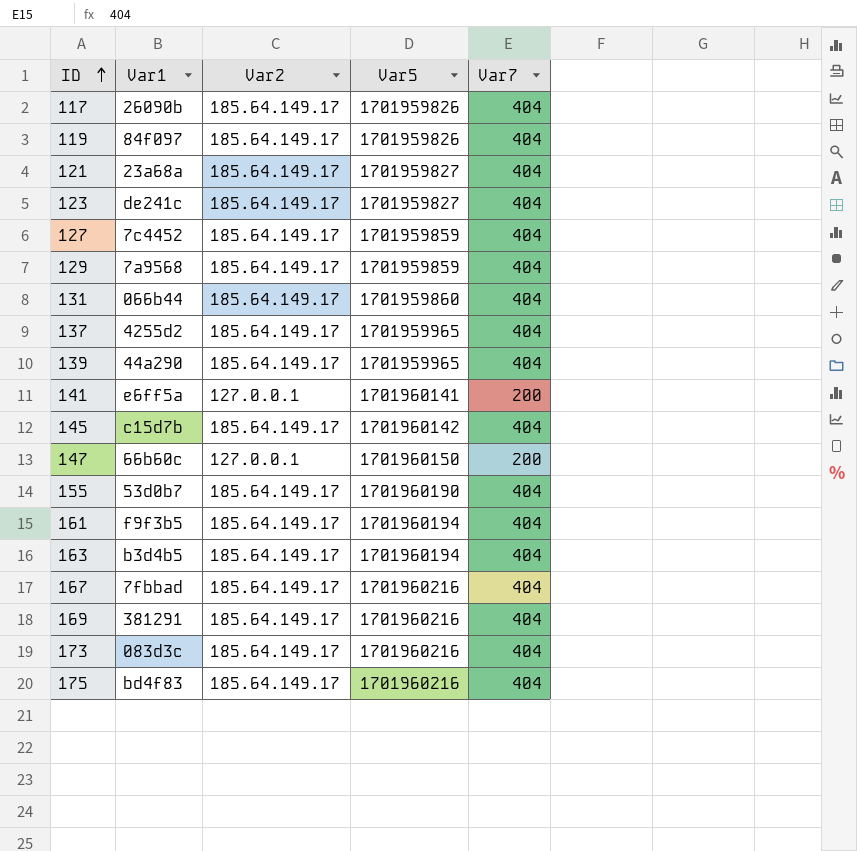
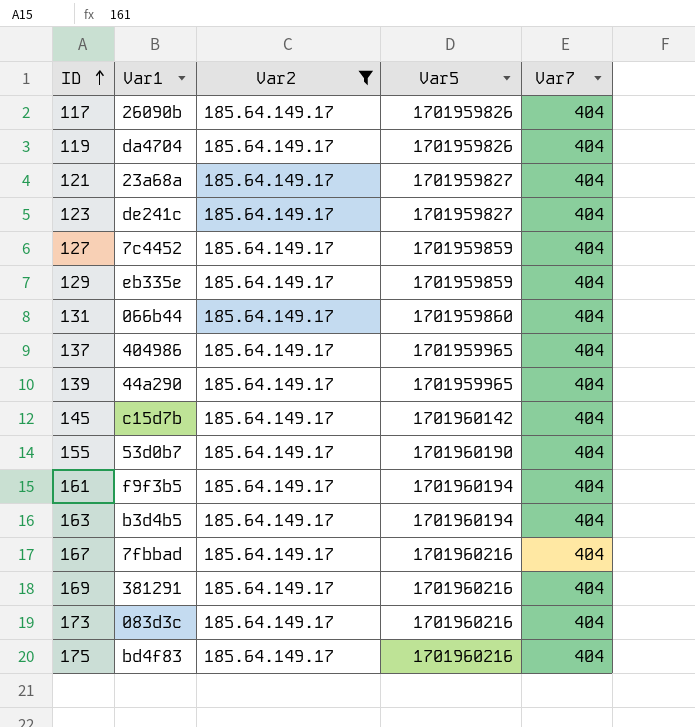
filter: none -> Var2 = 185.64.149.17
119 | Var1: 84f097 -> da4704
129 | Var1: 7a9568 -> eb335e
137 | Var1: 4255d2 -> 404986

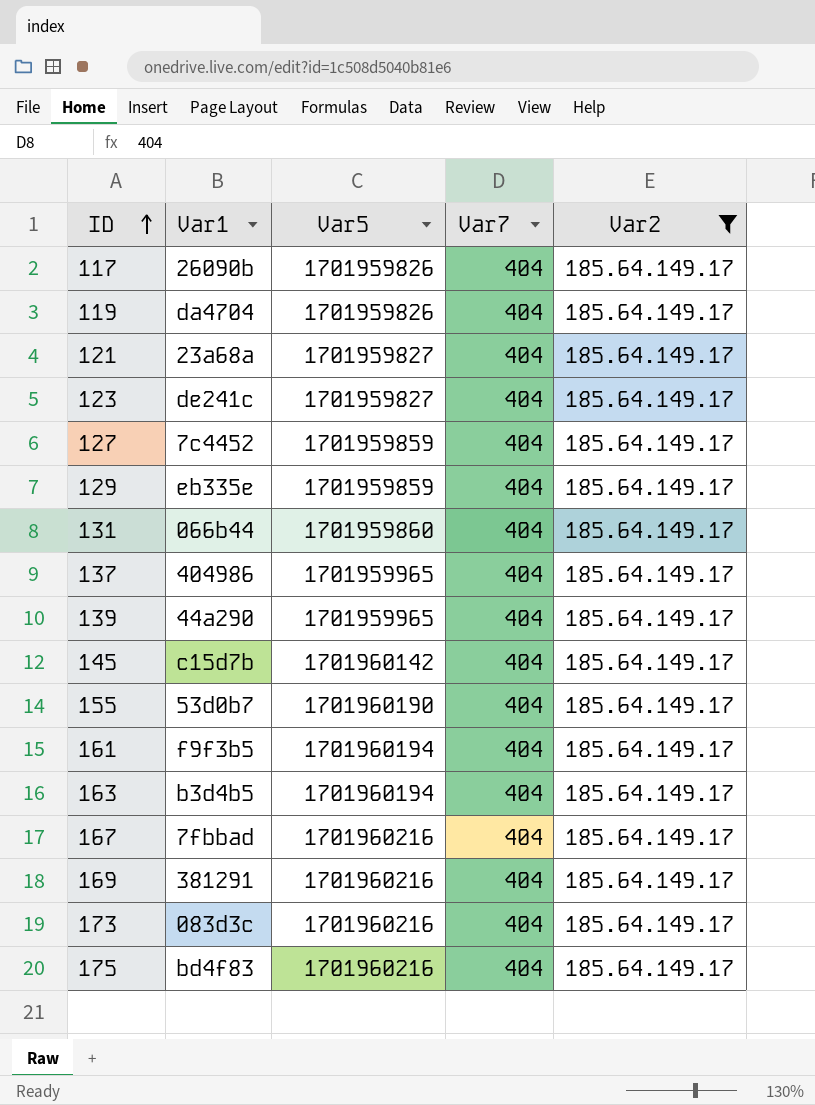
column Var2 | position: 3 -> 5

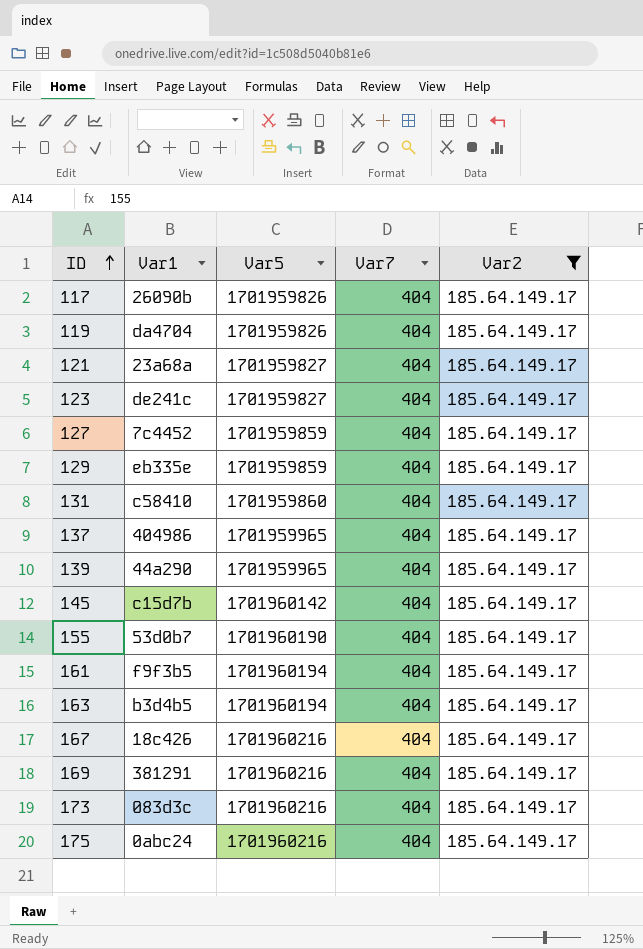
131 | Var1: 066b44 -> c58410
167 | Var1: 7fbbad -> 18c426
175 | Var1: bd4f83 -> 0abc24

